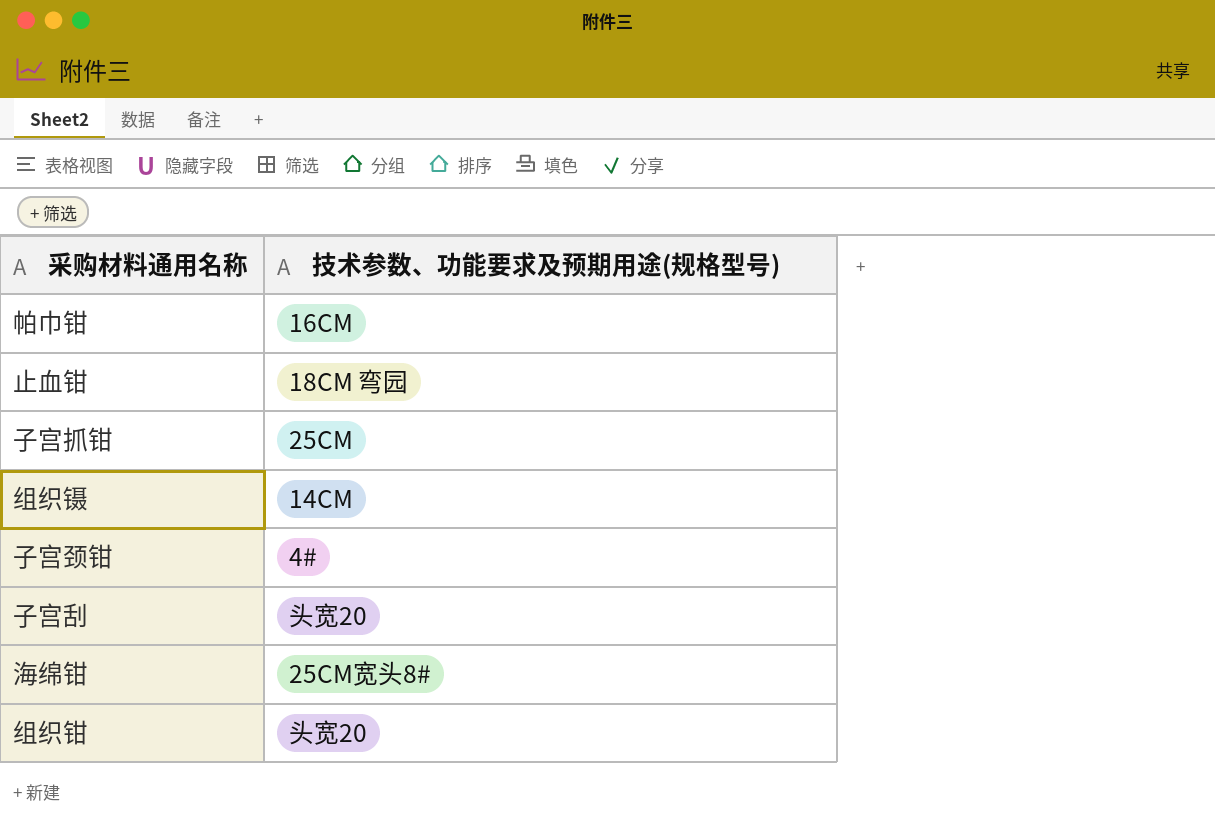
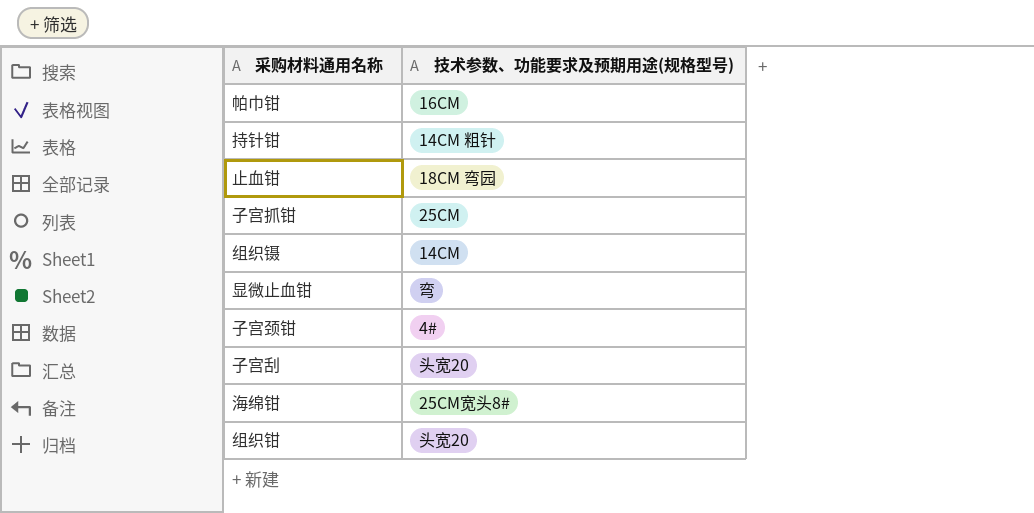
row 持针钳: none -> 14CM 粗针
row 显微止血钳: none -> 弯

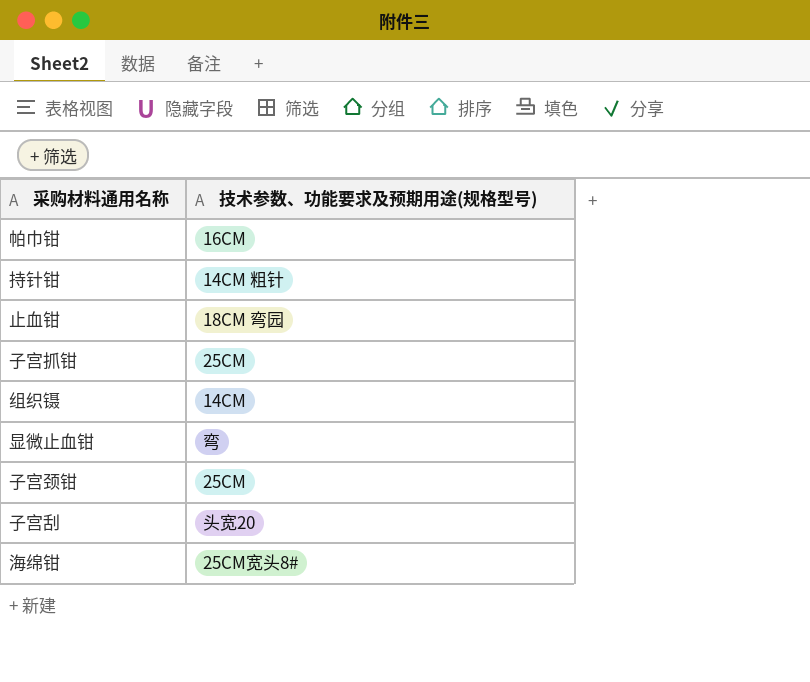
row 组织钳: 头宽20 -> none
子宫颈钳 | 技术参数、功能要求及预期用途(规格型号): 4# -> 25CM

